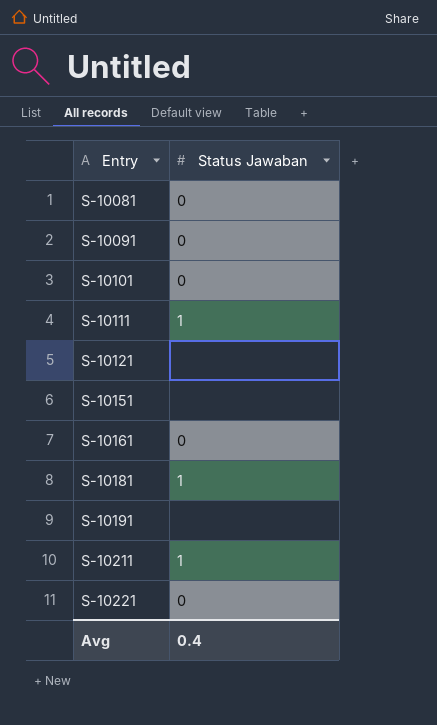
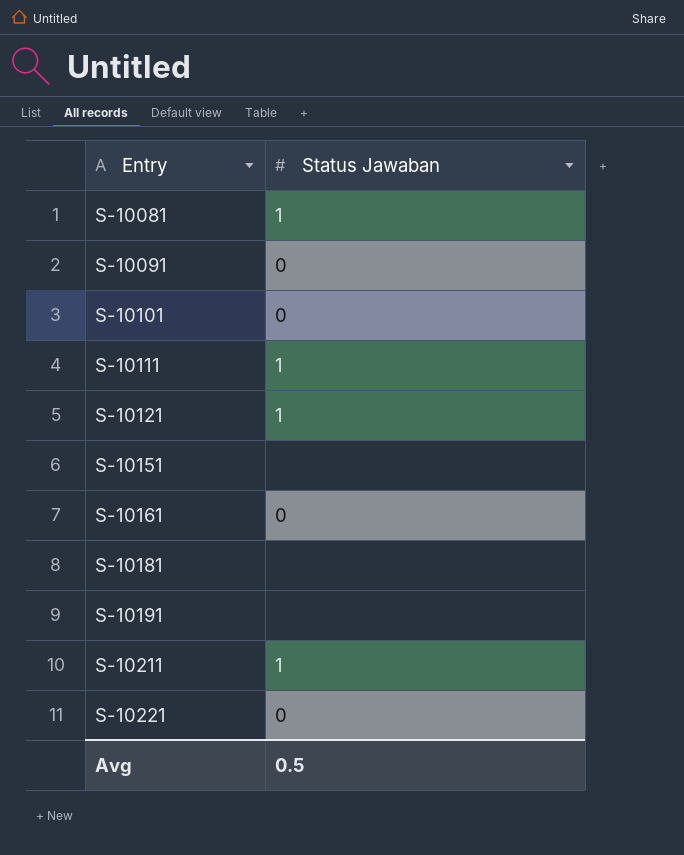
S-10081 | Status Jawaban: 0 -> 1
S-10121 | Status Jawaban: none -> 1
S-10181 | Status Jawaban: 1 -> none
Avg | Status Jawaban: 0.4 -> 0.5

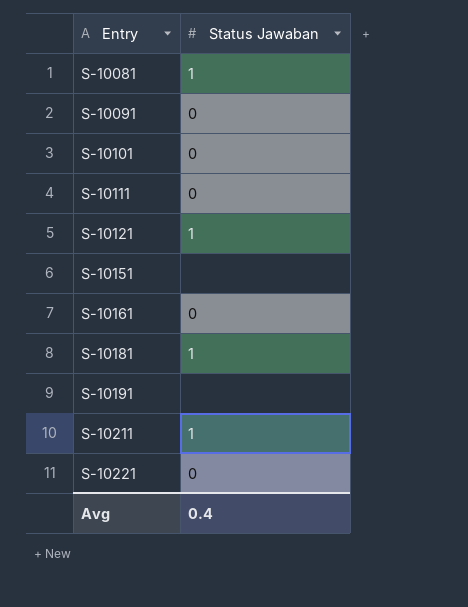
S-10111 | Status Jawaban: 1 -> 0
S-10181 | Status Jawaban: none -> 1
Avg | Status Jawaban: 0.5 -> 0.4

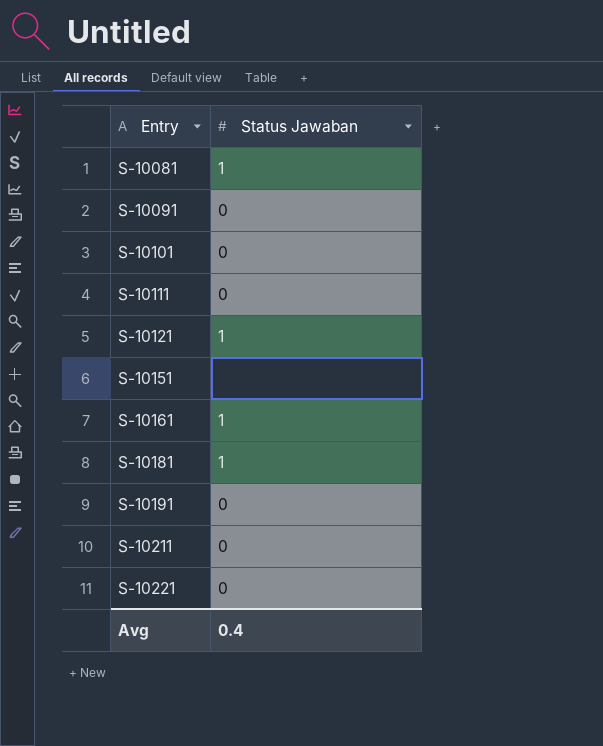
S-10161 | Status Jawaban: 0 -> 1
S-10191 | Status Jawaban: none -> 0
S-10211 | Status Jawaban: 1 -> 0

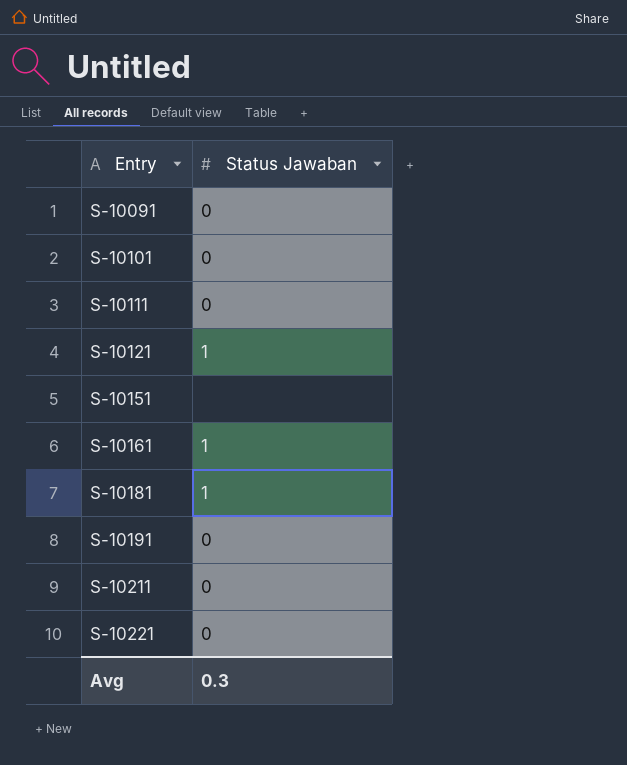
row S-10081: 1 -> none
Avg | Status Jawaban: 0.4 -> 0.3

